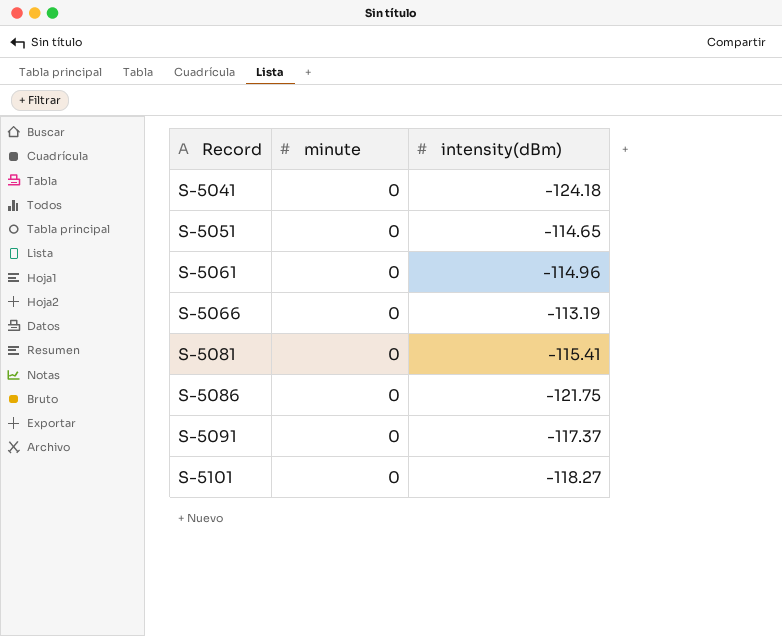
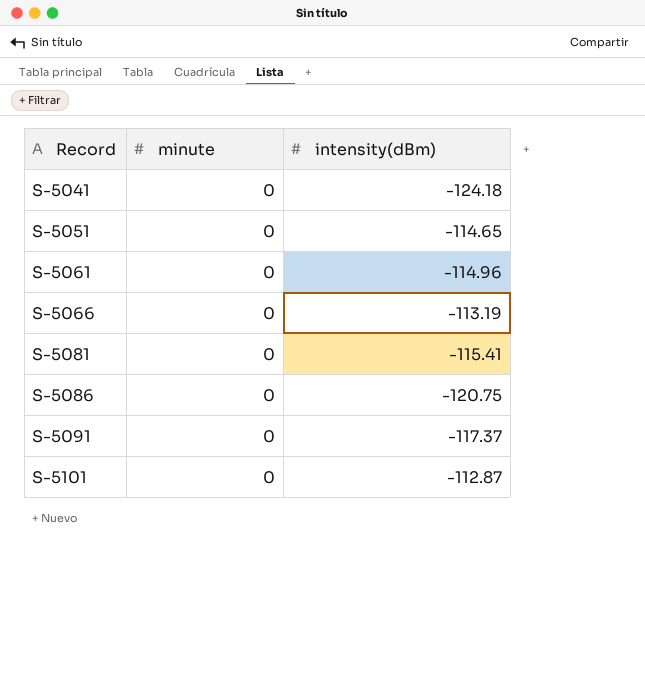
S-5086 | intensity(dBm): -121.75 -> -120.75
S-5101 | intensity(dBm): -118.27 -> -112.87

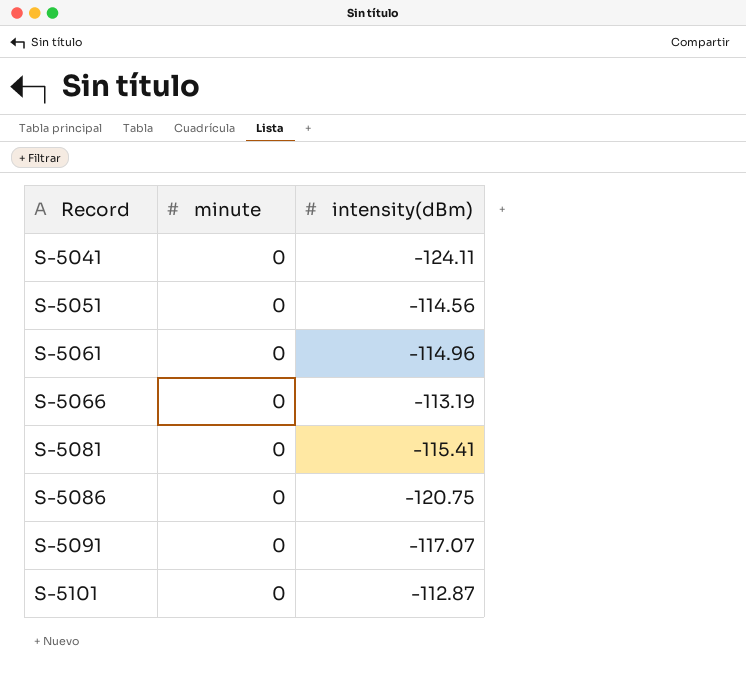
S-5041 | intensity(dBm): -124.18 -> -124.11
S-5051 | intensity(dBm): -114.65 -> -114.56
S-5091 | intensity(dBm): -117.37 -> -117.07

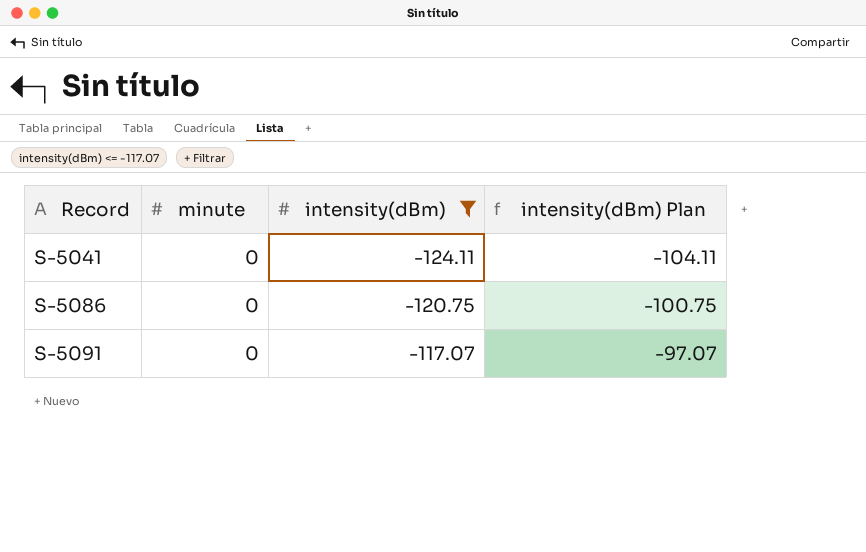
filter: none -> intensity(dBm) <= -117.07
column intensity(dBm) Plan | formula: none -> [intensity(dBm)] + 20

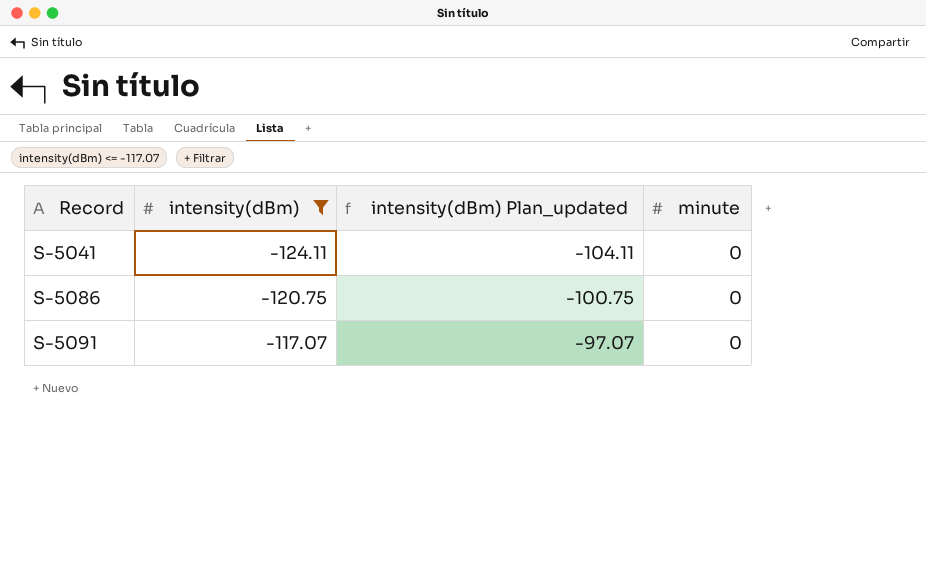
column name: intensity(dBm) Plan -> intensity(dBm) Plan_updated
column minute | position: 2 -> 4

